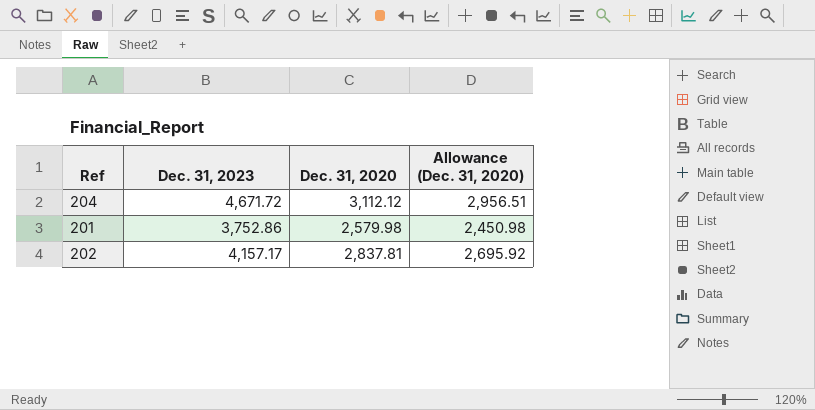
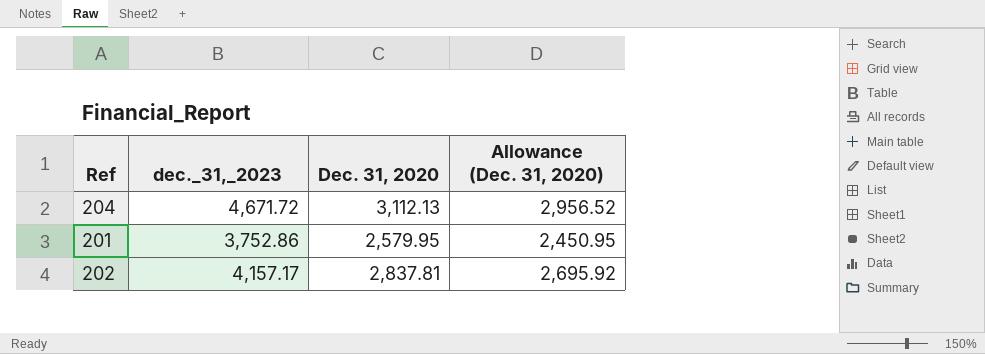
column name: Dec. 31, 2023 -> dec._31,_2023
204 | Dec. 31, 2020: 3,112.12 -> 3,112.13
204 | Allowance (Dec. 31, 2020): 2,956.51 -> 2,956.52
201 | Dec. 31, 2020: 2,579.98 -> 2,579.95
201 | Allowance (Dec. 31, 2020): 2,450.98 -> 2,450.95

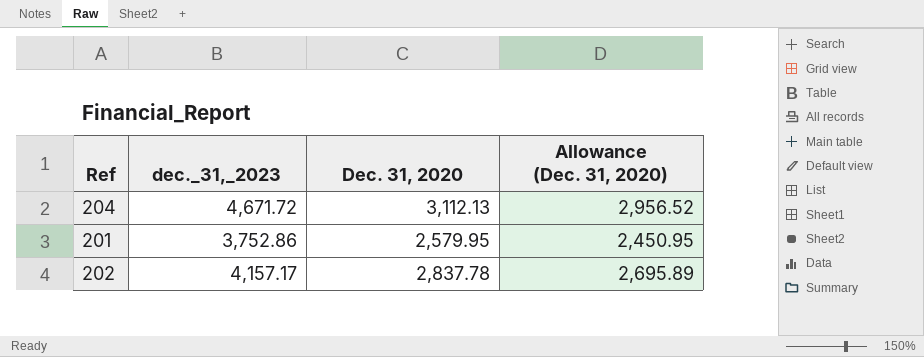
202 | Dec. 31, 2020: 2,837.81 -> 2,837.78
202 | Allowance (Dec. 31, 2020): 2,695.92 -> 2,695.89

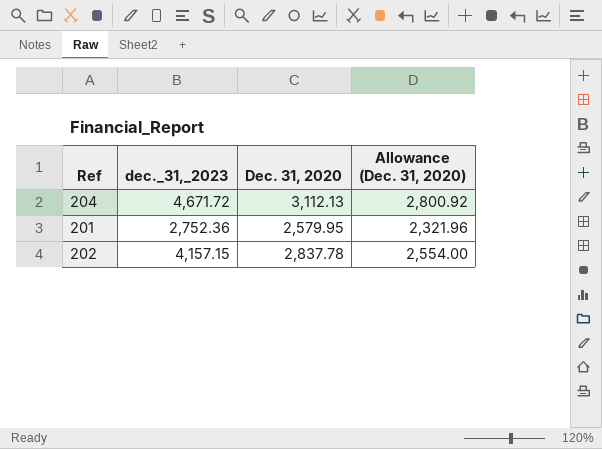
column Allowance (Dec. 31, 2020) | formula: [Dec. 31, 2020] * 0.95 -> [Dec. 31, 2020] * 0.9
201 | dec._31,_2023: 3,752.86 -> 2,752.36
202 | dec._31,_2023: 4,157.17 -> 4,157.15

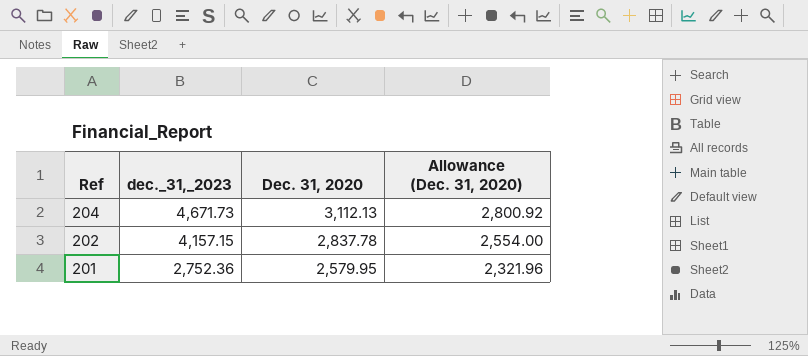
row order: none -> Ref descending
204 | dec._31,_2023: 4,671.72 -> 4,671.73

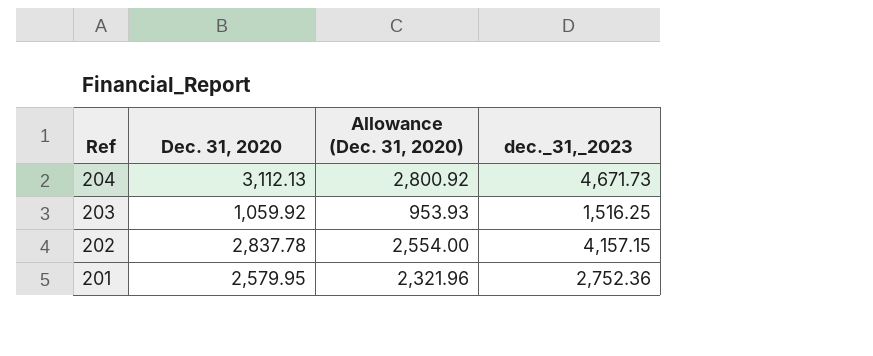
column dec._31,_2023 | position: 2 -> 4
row 203: none -> 1,059.92 | 953.93 | 1,516.25

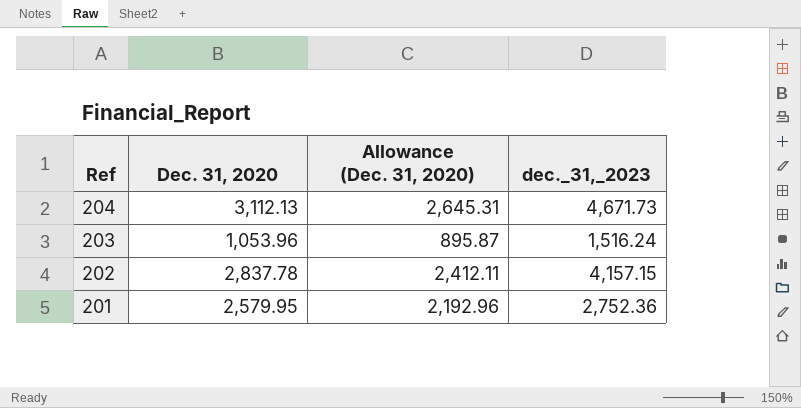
column Allowance (Dec. 31, 2020) | formula: [Dec. 31, 2020] * 0.9 -> [Dec. 31, 2020] * 0.85
203 | Dec. 31, 2020: 1,059.92 -> 1,053.96
203 | dec._31,_2023: 1,516.25 -> 1,516.24

